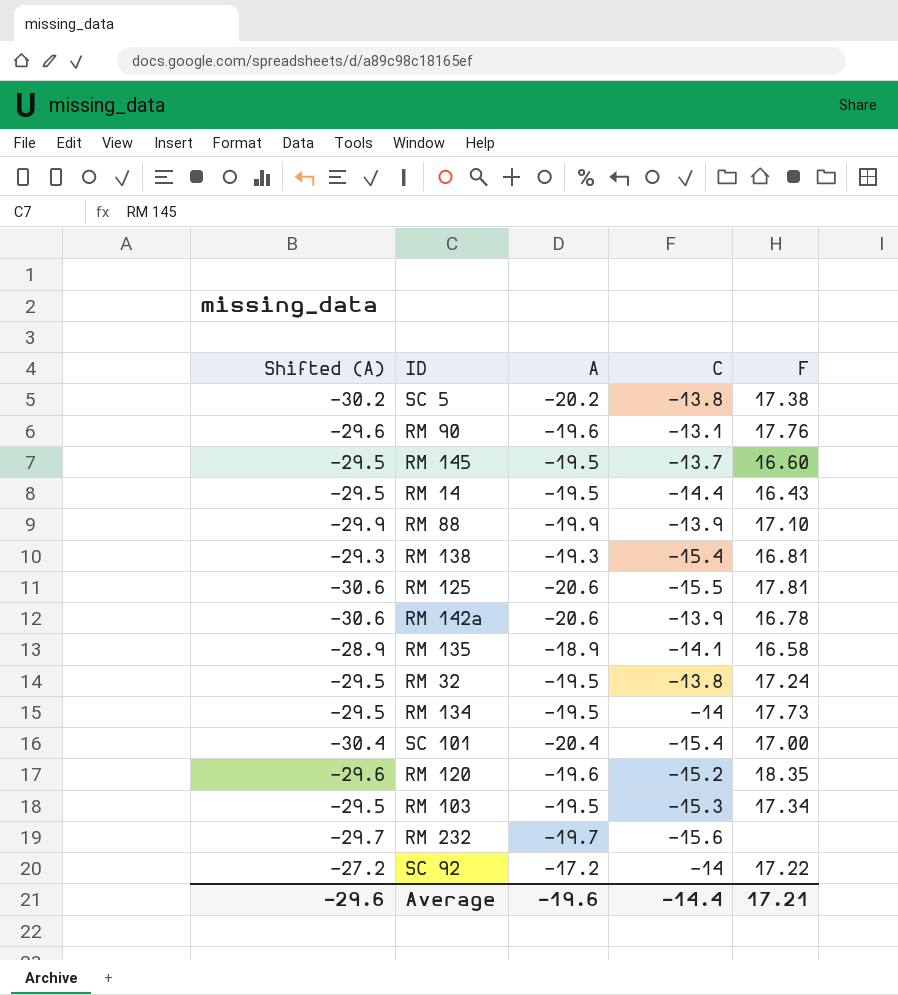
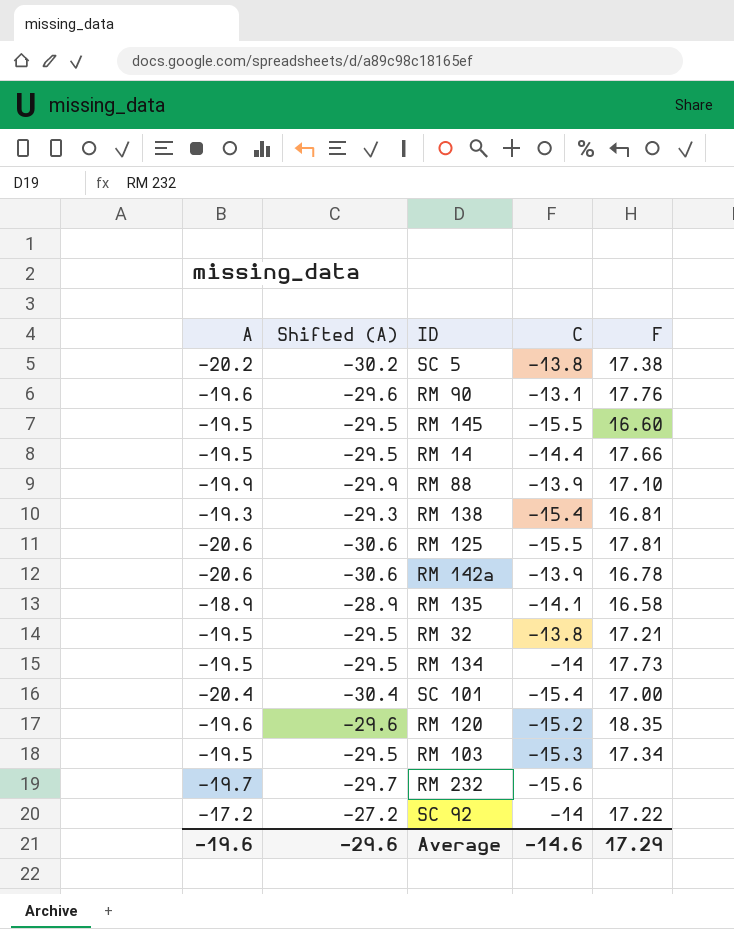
column A | position: 3 -> 1
RM 145 | C: -13.7 -> -15.5
RM 14 | F: 16.43 -> 17.66
RM 32 | F: 17.24 -> 17.21
Average | C: -14.4 -> -14.6
Average | F: 17.21 -> 17.29

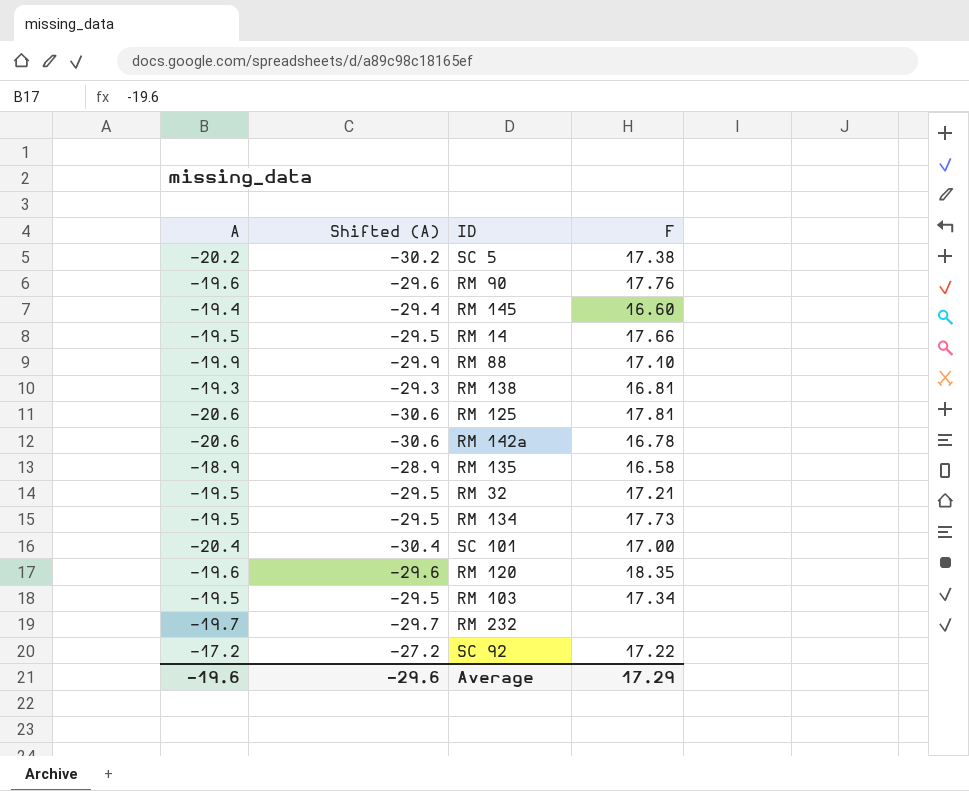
column C | position: 4 -> none
RM 145 | A: -19.5 -> -19.4
RM 145 | Shifted (A): -29.5 -> -29.4

